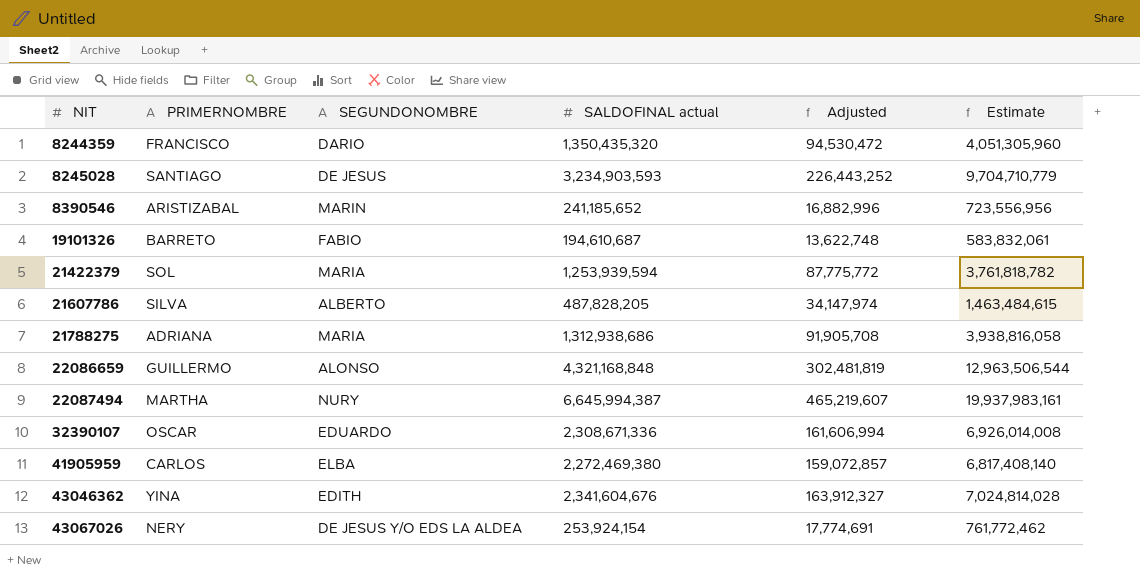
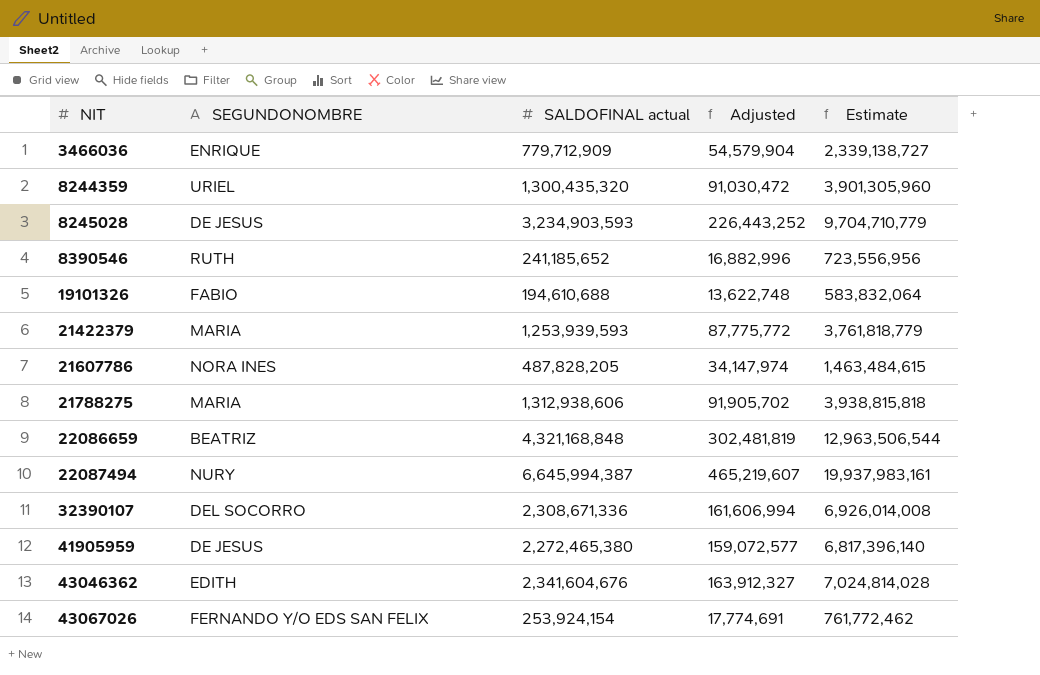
column PRIMERNOMBRE | position: 2 -> none
row 3466036: none -> ENRIQUE | 779,712,909 | 54,579,904 | 2,339,138,727
8244359 | SEGUNDONOMBRE: DARIO -> URIEL
8244359 | SALDOFINAL actual: 1,350,435,320 -> 1,300,435,320
8244359 | Adjusted: 94,530,472 -> 91,030,472
8244359 | Estimate: 4,051,305,960 -> 3,901,305,960
8390546 | SEGUNDONOMBRE: MARIN -> RUTH
19101326 | SALDOFINAL actual: 194,610,687 -> 194,610,688
19101326 | Estimate: 583,832,061 -> 583,832,064
21422379 | SALDOFINAL actual: 1,253,939,594 -> 1,253,939,593
21422379 | Estimate: 3,761,818,782 -> 3,761,818,779
21607786 | SEGUNDONOMBRE: ALBERTO -> NORA INES
21788275 | SALDOFINAL actual: 1,312,938,686 -> 1,312,938,606
21788275 | Adjusted: 91,905,708 -> 91,905,702
21788275 | Estimate: 3,938,816,058 -> 3,938,815,818
22086659 | SEGUNDONOMBRE: ALONSO -> BEATRIZ
32390107 | SEGUNDONOMBRE: EDUARDO -> DEL SOCORRO
41905959 | SEGUNDONOMBRE: ELBA -> DE JESUS
41905959 | SALDOFINAL actual: 2,272,469,380 -> 2,272,465,380
41905959 | Adjusted: 159,072,857 -> 159,072,577
41905959 | Estimate: 6,817,408,140 -> 6,817,396,140
43067026 | SEGUNDONOMBRE: DE JESUS Y/O EDS LA ALDEA -> FERNANDO Y/O EDS SAN FELIX

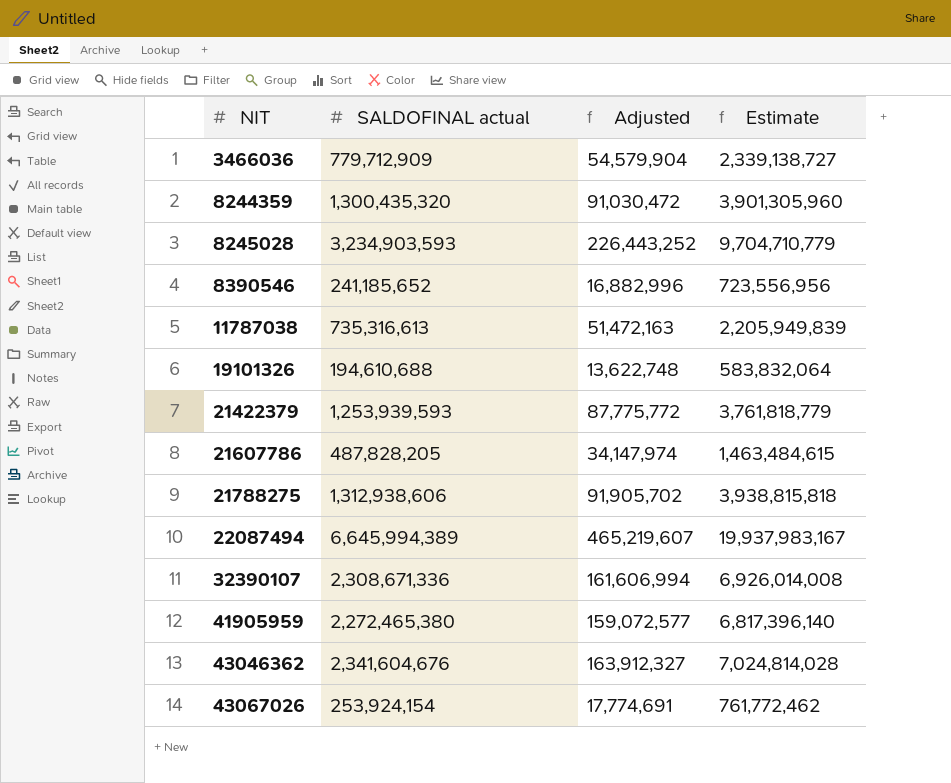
column SEGUNDONOMBRE | position: 2 -> none
row 22086659: BEATRIZ | 4,321,168,848 | 302,481,819 | 12,963,506,544 -> none
row 11787038: none -> 735,316,613 | 51,472,163 | 2,205,949,839
22087494 | SALDOFINAL actual: 6,645,994,387 -> 6,645,994,389
22087494 | Estimate: 19,937,983,161 -> 19,937,983,167

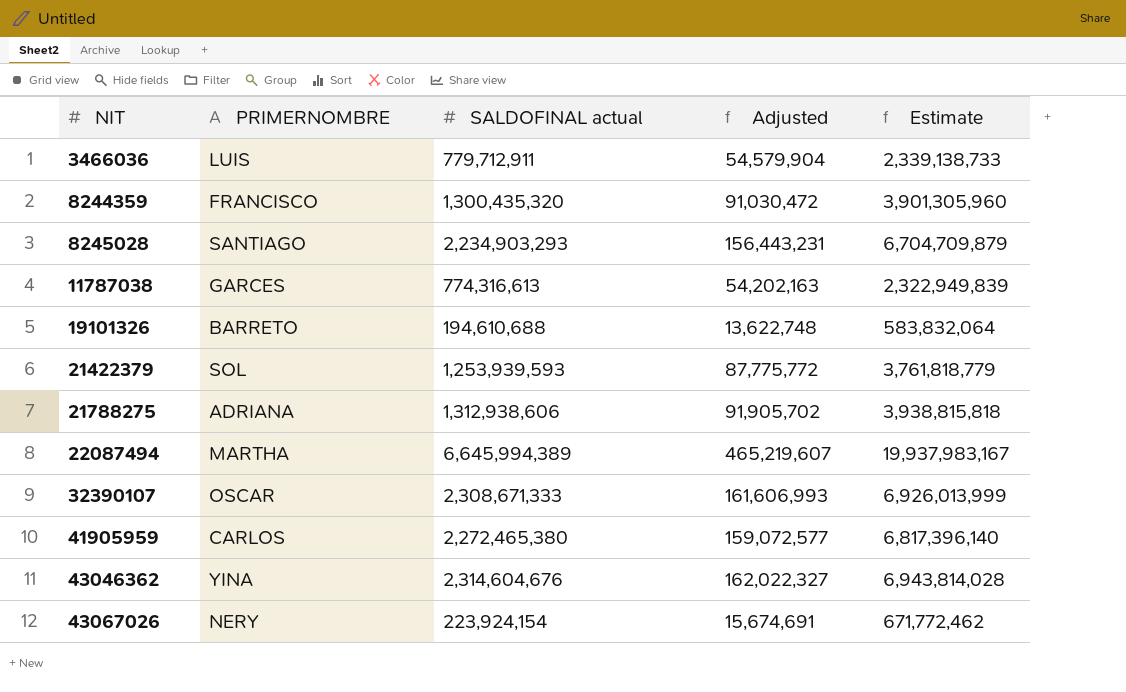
column PRIMERNOMBRE | position: none -> 2
row 8390546: 241,185,652 | 16,882,996 | 723,556,956 -> none
row 21607786: 487,828,205 | 34,147,974 | 1,463,484,615 -> none
3466036 | SALDOFINAL actual: 779,712,909 -> 779,712,911
3466036 | Estimate: 2,339,138,727 -> 2,339,138,733
8245028 | SALDOFINAL actual: 3,234,903,593 -> 2,234,903,293
8245028 | Adjusted: 226,443,252 -> 156,443,231
8245028 | Estimate: 9,704,710,779 -> 6,704,709,879
11787038 | SALDOFINAL actual: 735,316,613 -> 774,316,613
11787038 | Adjusted: 51,472,163 -> 54,202,163
11787038 | Estimate: 2,205,949,839 -> 2,322,949,839
32390107 | SALDOFINAL actual: 2,308,671,336 -> 2,308,671,333
32390107 | Adjusted: 161,606,994 -> 161,606,993
32390107 | Estimate: 6,926,014,008 -> 6,926,013,999
43046362 | SALDOFINAL actual: 2,341,604,676 -> 2,314,604,676
43046362 | Adjusted: 163,912,327 -> 162,022,327
43046362 | Estimate: 7,024,814,028 -> 6,943,814,028
43067026 | SALDOFINAL actual: 253,924,154 -> 223,924,154
43067026 | Adjusted: 17,774,691 -> 15,674,691
43067026 | Estimate: 761,772,462 -> 671,772,462

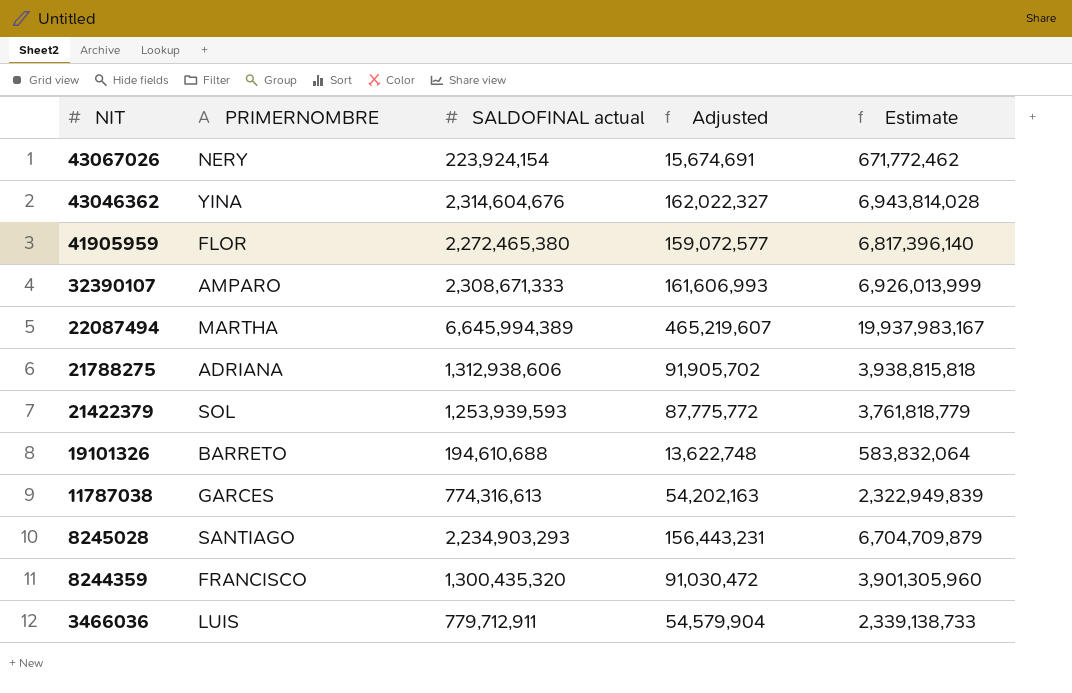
row order: NIT ascending -> NIT descending
41905959 | PRIMERNOMBRE: CARLOS -> FLOR
32390107 | PRIMERNOMBRE: OSCAR -> AMPARO

